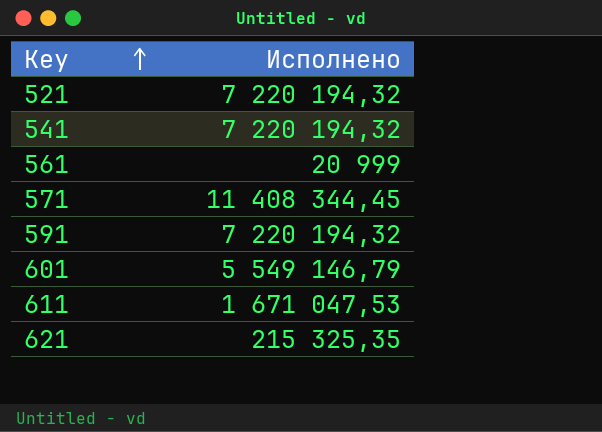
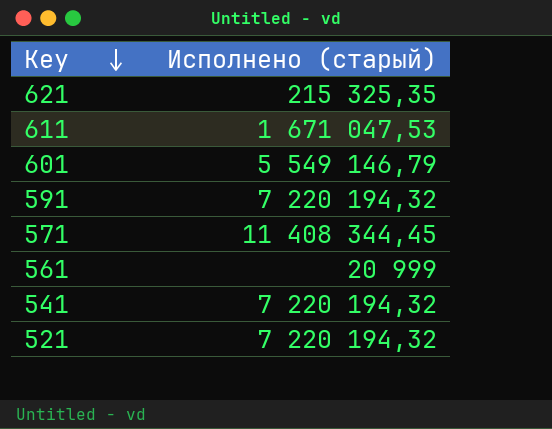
row order: Key ascending -> Key descending
column name: Исполнено -> Исполнено (старый)

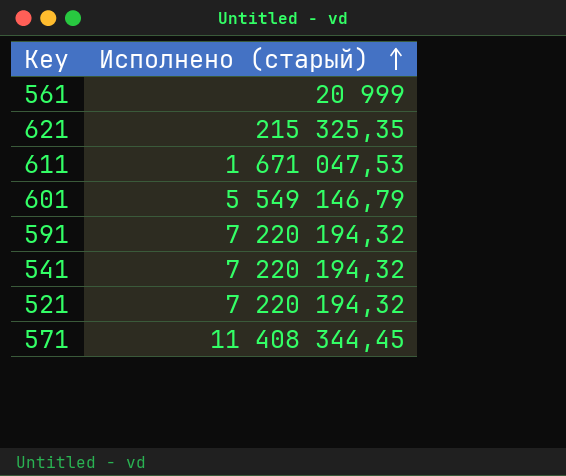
row order: Key descending -> Исполнено (старый) ascending

